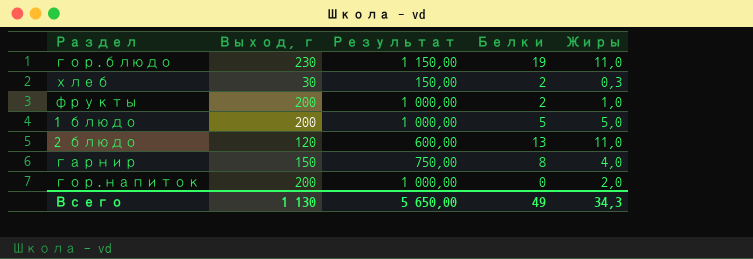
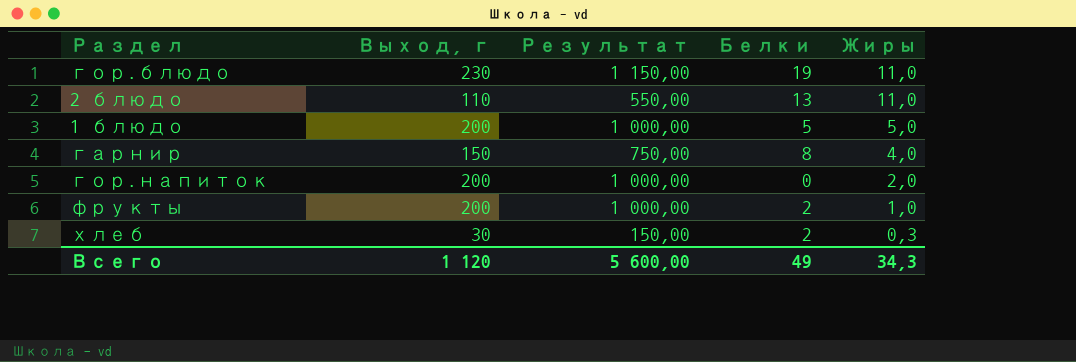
row order: none -> Жиры descending
2 блюдо | Выход, г: 120 -> 110
2 блюдо | Результат: 600,00 -> 550,00
Всего | Выход, г: 1 130 -> 1 120
Всего | Результат: 5 650,00 -> 5 600,00

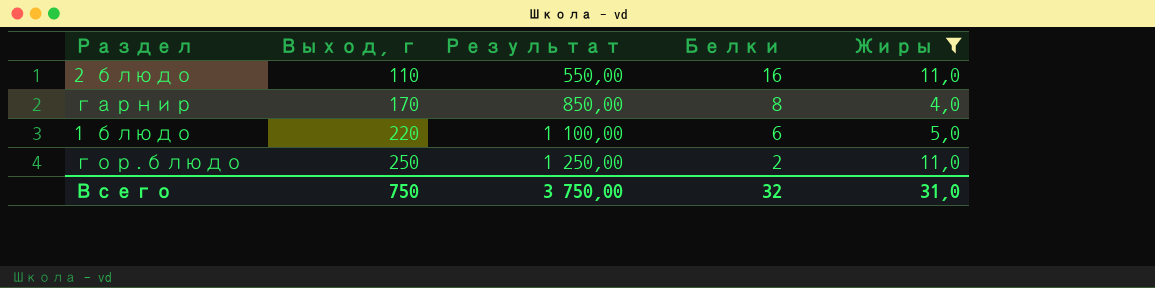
filter: none -> Жиры >= 4,0
row order: Жиры descending -> Выход, г ascending
2 блюдо | Белки: 13 -> 16
гарнир | Выход, г: 150 -> 170
гарнир | Результат: 750,00 -> 850,00
1 блюдо | Выход, г: 200 -> 220
1 блюдо | Результат: 1 000,00 -> 1 100,00
1 блюдо | Белки: 5 -> 6
гор.блюдо | Выход, г: 230 -> 250
гор.блюдо | Результат: 1 150,00 -> 1 250,00
гор.блюдо | Белки: 19 -> 2
Всего | Выход, г: 1 120 -> 750
Всего | Результат: 5 600,00 -> 3 750,00
Всего | Белки: 49 -> 32
Всего | Жиры: 34,3 -> 31,0

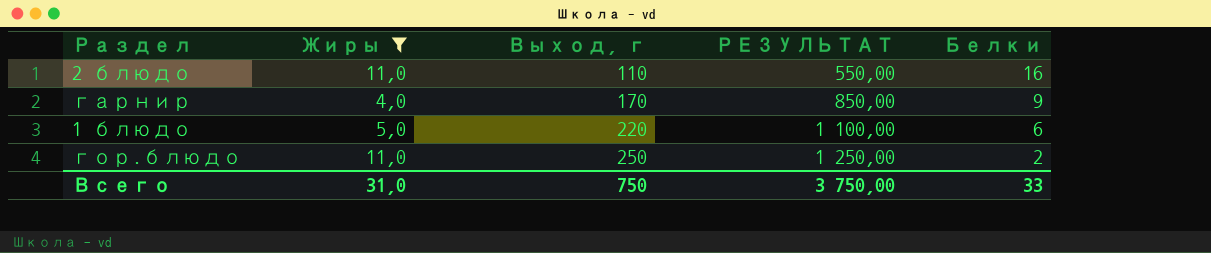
column Жиры | position: 5 -> 2
column name: Результат -> РЕЗУЛЬТАТ
гарнир | Белки: 8 -> 9
Всего | Белки: 32 -> 33

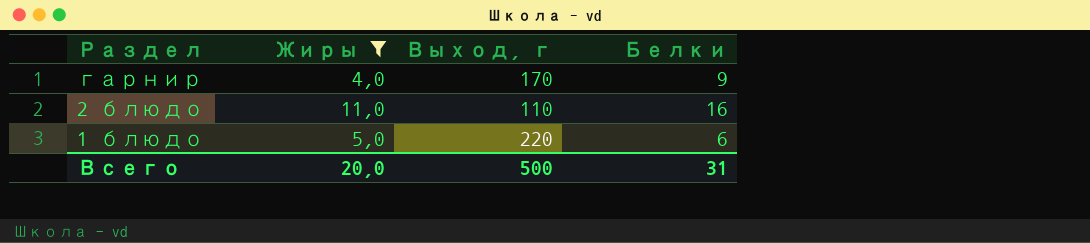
row order: Выход, г ascending -> Раздел descending
column РЕЗУЛЬТАТ | formula: [Выход, г] * 5 -> none
row гор.блюдо: 11,0 | 250 | 1 250,00 | 2 -> none
Всего | Жиры: 31,0 -> 20,0
Всего | Выход, г: 750 -> 500
Всего | Белки: 33 -> 31

